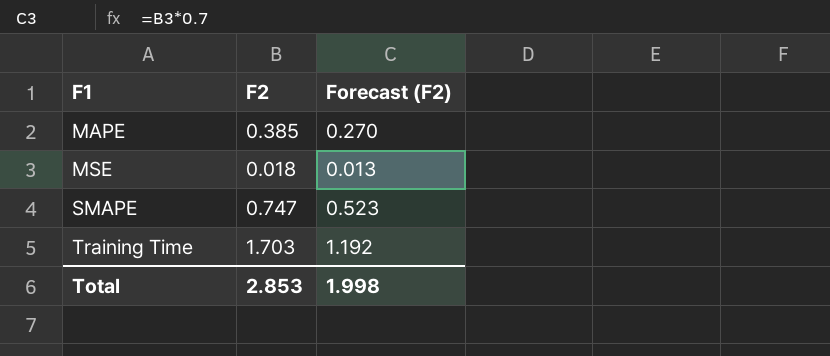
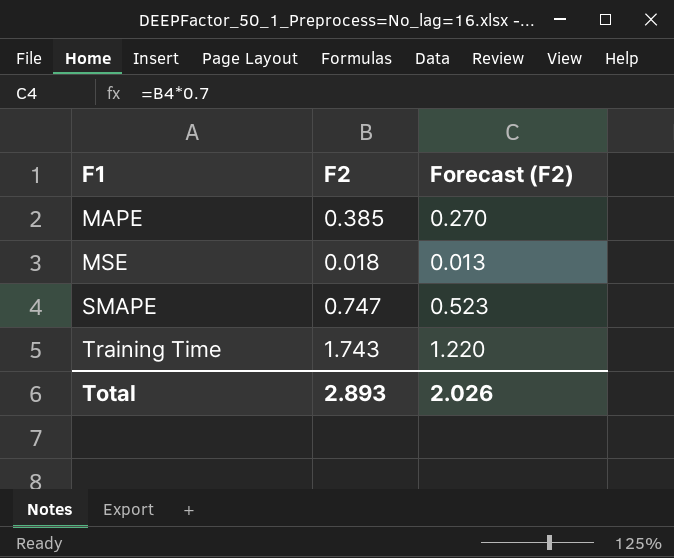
Training Time | F2: 1.703 -> 1.743
Training Time | Forecast (F2): 1.192 -> 1.220
Total | F2: 2.853 -> 2.893
Total | Forecast (F2): 1.998 -> 2.026

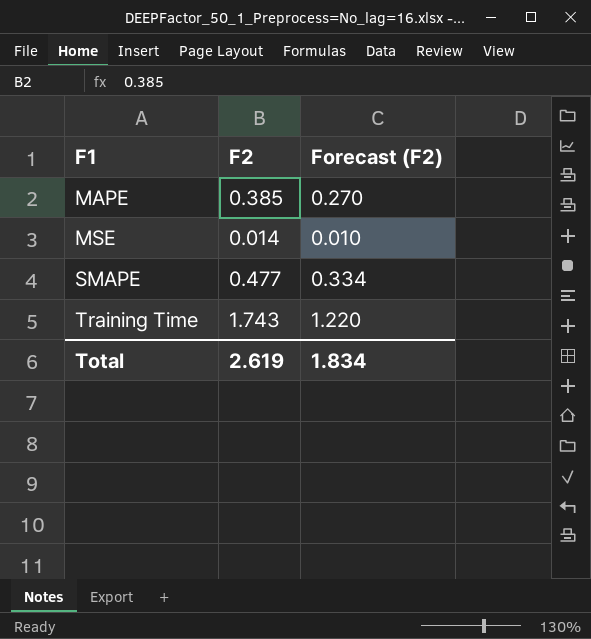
MSE | F2: 0.018 -> 0.014
MSE | Forecast (F2): 0.013 -> 0.010
SMAPE | F2: 0.747 -> 0.477
SMAPE | Forecast (F2): 0.523 -> 0.334
Total | F2: 2.893 -> 2.619
Total | Forecast (F2): 2.026 -> 1.834

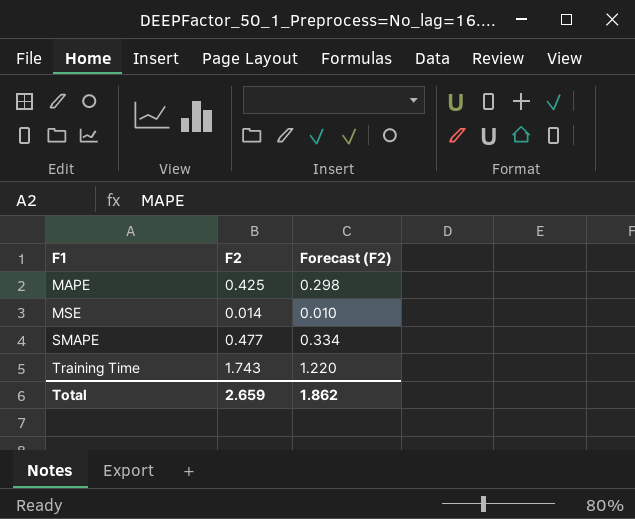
MAPE | F2: 0.385 -> 0.425
MAPE | Forecast (F2): 0.270 -> 0.298
Total | F2: 2.619 -> 2.659
Total | Forecast (F2): 1.834 -> 1.862

